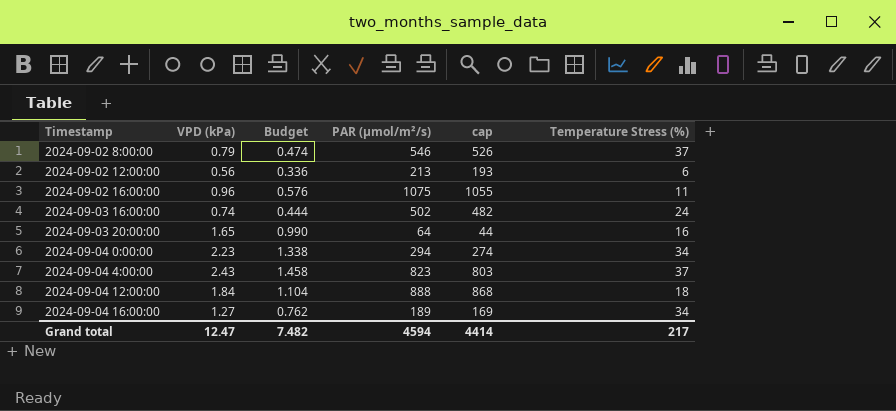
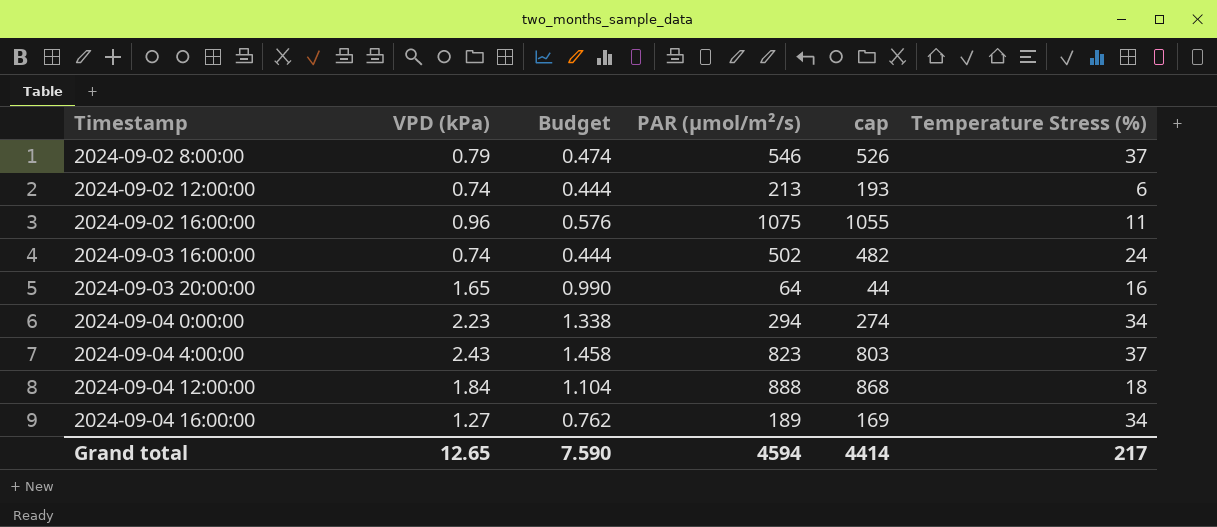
2024-09-02 12:00:00 | VPD (kPa): 0.56 -> 0.74
2024-09-02 12:00:00 | Budget: 0.336 -> 0.444
Grand total | VPD (kPa): 12.47 -> 12.65
Grand total | Budget: 7.482 -> 7.590

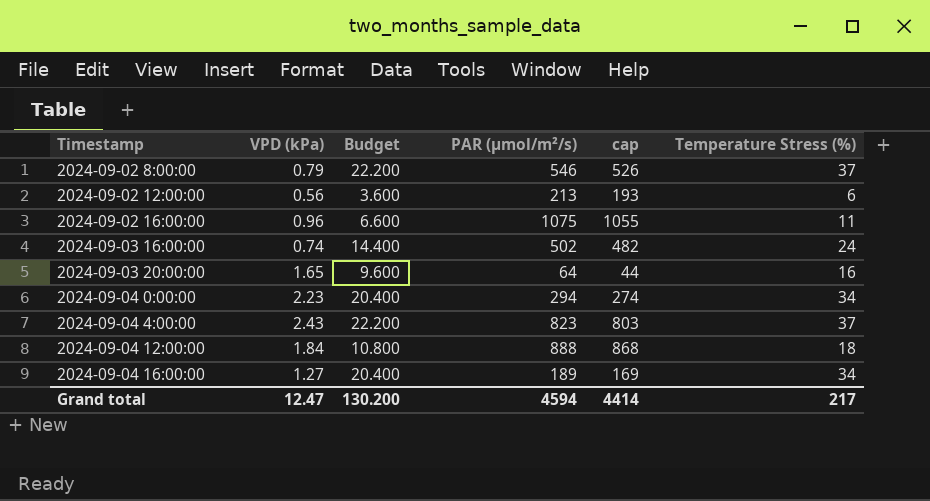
column Budget | formula: [VPD (kPa)] * 0.6 -> [Temperature Stress (%)] * 0.6
2024-09-02 12:00:00 | VPD (kPa): 0.74 -> 0.56
Grand total | VPD (kPa): 12.65 -> 12.47
Grand total | Budget: 7.590 -> 130.200

